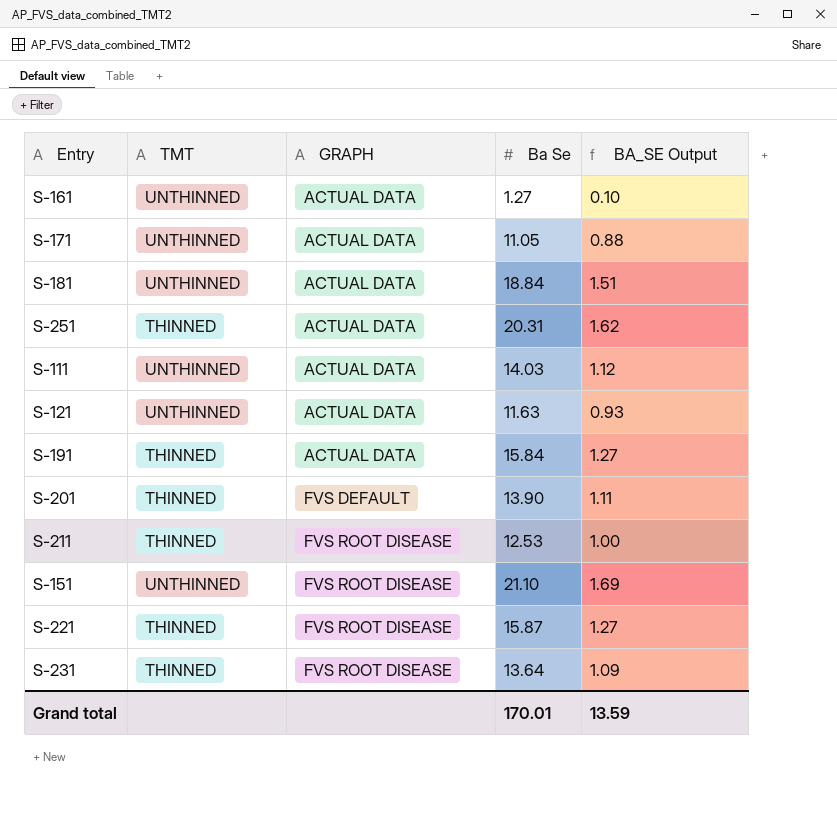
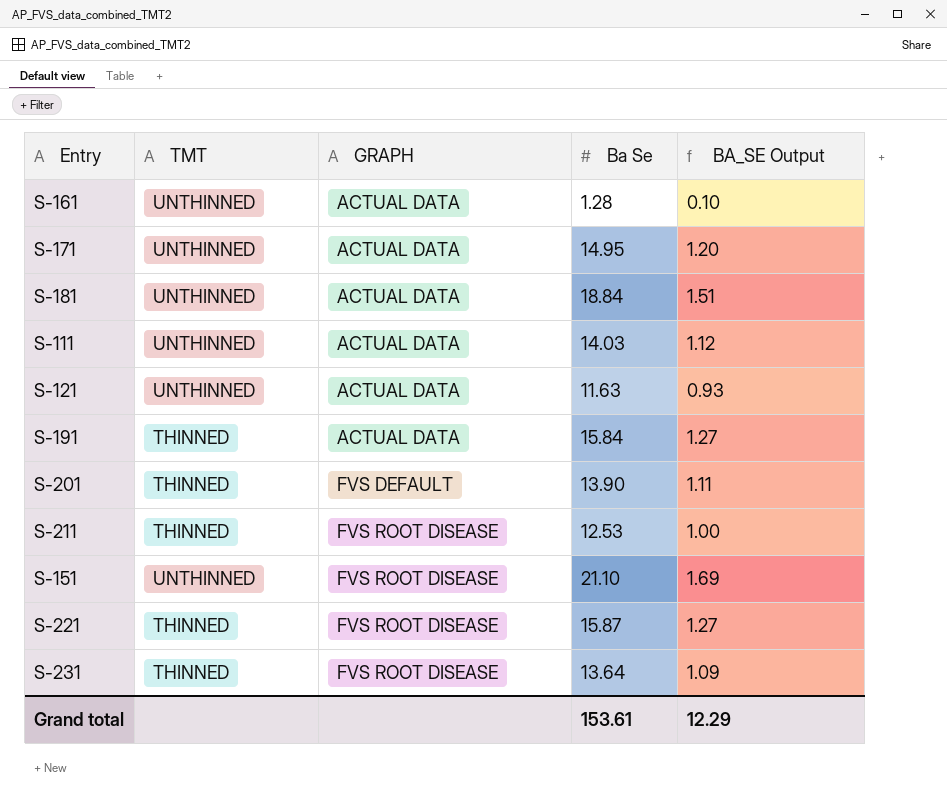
row S-251: THINNED | ACTUAL DATA | 20.31 | 1.62 -> none
S-161 | Ba Se: 1.27 -> 1.28
S-171 | Ba Se: 11.05 -> 14.95
S-171 | BA_SE Output: 0.88 -> 1.20
Grand total | Ba Se: 170.01 -> 153.61
Grand total | BA_SE Output: 13.59 -> 12.29

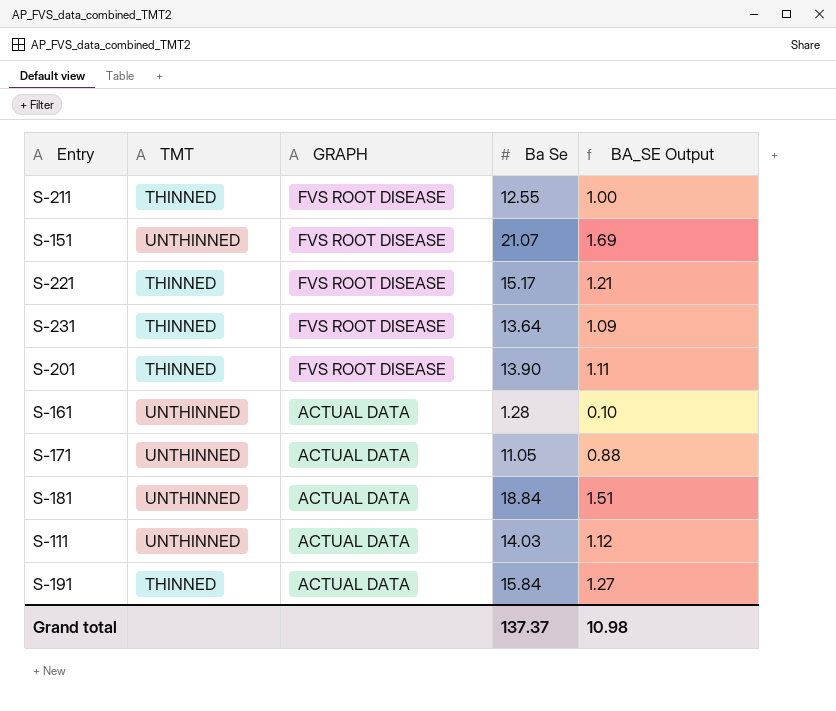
row order: GRAPH ascending -> GRAPH descending
row S-121: UNTHINNED | ACTUAL DATA | 11.63 | 0.93 -> none
S-211 | Ba Se: 12.53 -> 12.55
S-151 | Ba Se: 21.10 -> 21.07
S-221 | Ba Se: 15.87 -> 15.17
S-221 | BA_SE Output: 1.27 -> 1.21
S-201 | GRAPH: FVS DEFAULT -> FVS ROOT DISEASE
S-171 | Ba Se: 14.95 -> 11.05
S-171 | BA_SE Output: 1.20 -> 0.88
Grand total | Ba Se: 153.61 -> 137.37
Grand total | BA_SE Output: 12.29 -> 10.98

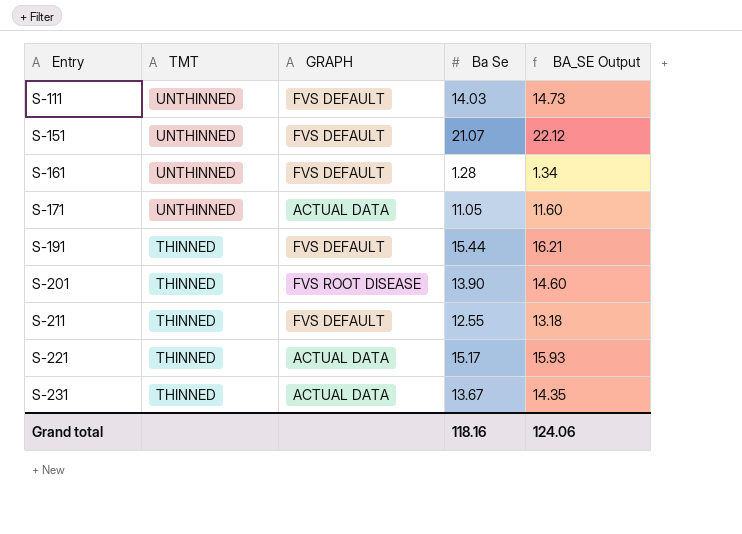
row order: GRAPH descending -> Entry ascending
column BA_SE Output | formula: [Ba Se] * 0.08 -> [Ba Se] * 1.05
row S-181: UNTHINNED | ACTUAL DATA | 18.84 | 1.51 -> none
S-111 | GRAPH: ACTUAL DATA -> FVS DEFAULT
S-151 | GRAPH: FVS ROOT DISEASE -> FVS DEFAULT
S-161 | GRAPH: ACTUAL DATA -> FVS DEFAULT
S-191 | GRAPH: ACTUAL DATA -> FVS DEFAULT
S-191 | Ba Se: 15.84 -> 15.44
S-211 | GRAPH: FVS ROOT DISEASE -> FVS DEFAULT
S-221 | GRAPH: FVS ROOT DISEASE -> ACTUAL DATA
S-231 | GRAPH: FVS ROOT DISEASE -> ACTUAL DATA
S-231 | Ba Se: 13.64 -> 13.67
Grand total | Ba Se: 137.37 -> 118.16
Grand total | BA_SE Output: 10.98 -> 124.06

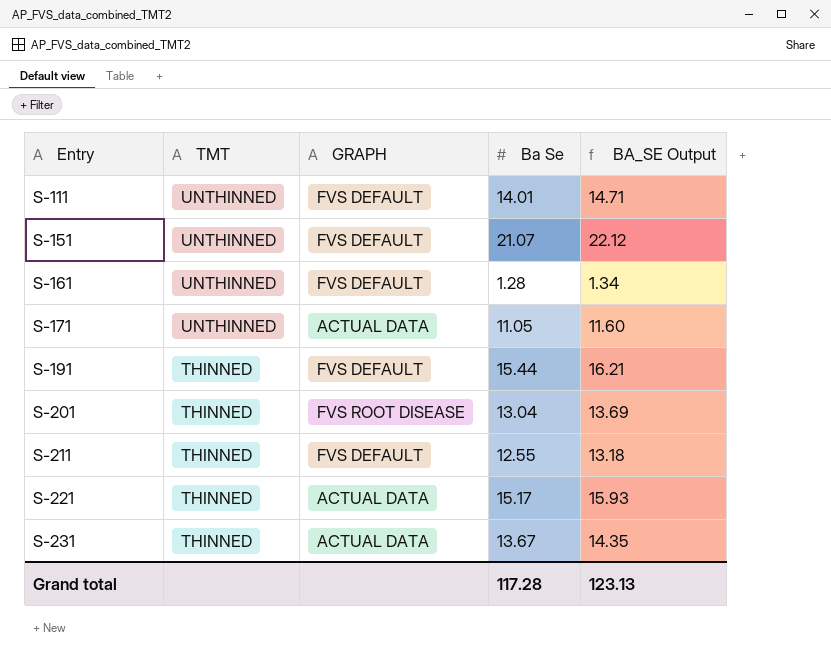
S-111 | Ba Se: 14.03 -> 14.01
S-111 | BA_SE Output: 14.73 -> 14.71
S-201 | Ba Se: 13.90 -> 13.04
S-201 | BA_SE Output: 14.60 -> 13.69
Grand total | Ba Se: 118.16 -> 117.28
Grand total | BA_SE Output: 124.06 -> 123.13

